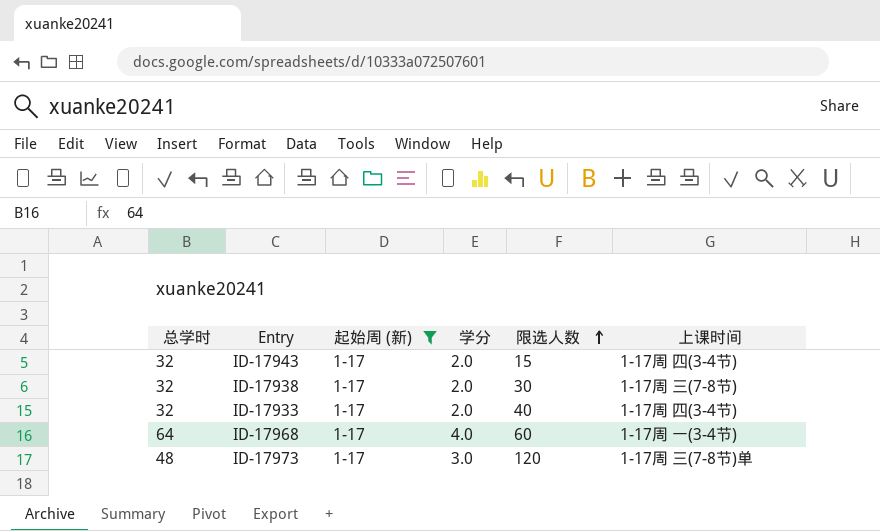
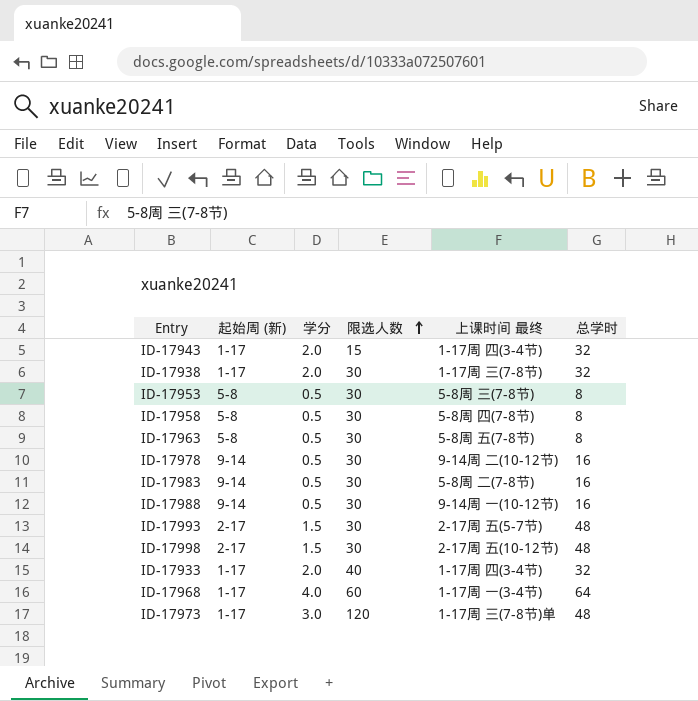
filter: 起始周 (新) = 1-17 -> none
column name: 上课时间 -> 上课时间 最终
column 总学时 | position: 1 -> 6

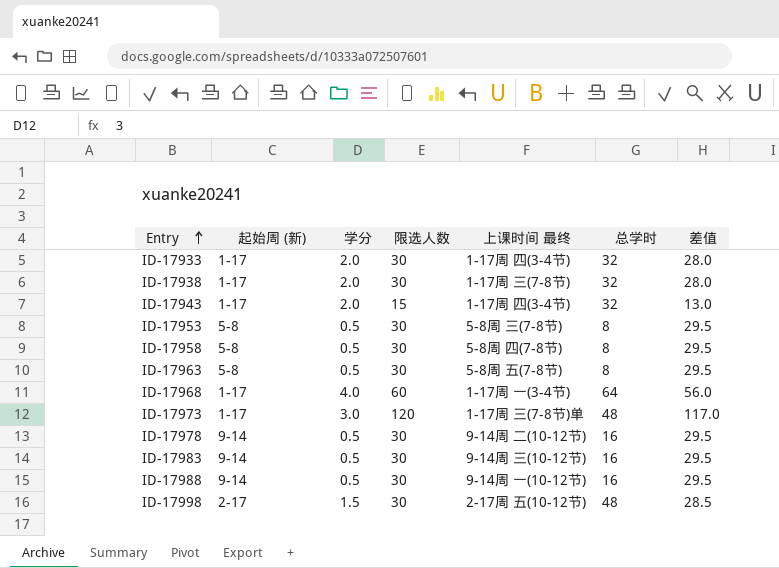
row order: 限选人数 ascending -> Entry ascending
column 差值 | formula: none -> [限选人数] - [学分]
row ID-17993: 2-17 | 1.5 | 30 | 2-17周 五(5-7节) | 48 -> none
ID-17933 | 限选人数: 40 -> 30
ID-17983 | 上课时间 最终: 5-8周 二(7-8节) -> 9-14周 三(10-12节)

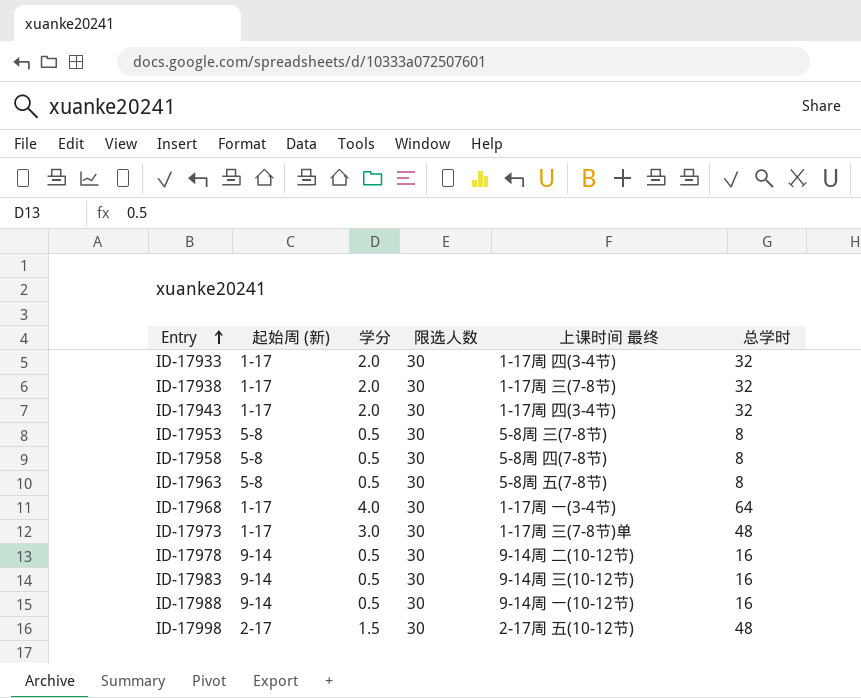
column 差值 | formula: [限选人数] - [学分] -> none
ID-17943 | 限选人数: 15 -> 30
ID-17968 | 限选人数: 60 -> 30
ID-17973 | 限选人数: 120 -> 30

